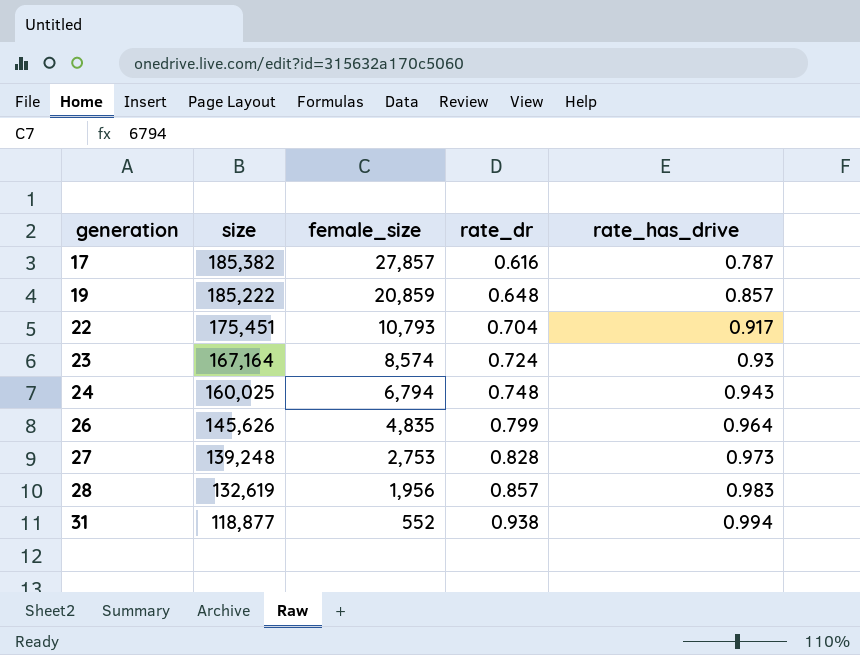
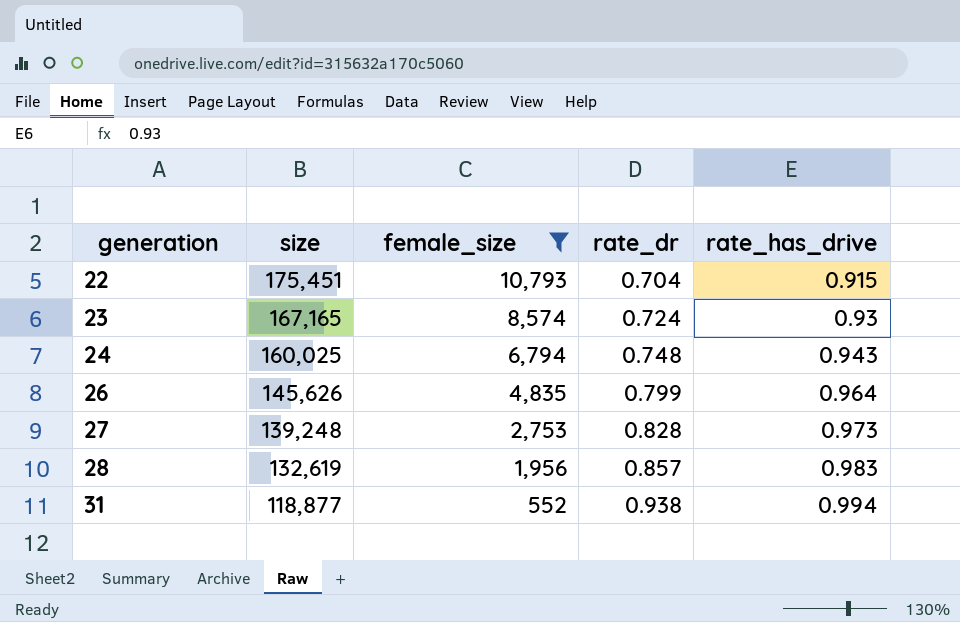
filter: none -> female_size <= 10,793
22 | rate_has_drive: 0.917 -> 0.915
23 | size: 167,164 -> 167,165

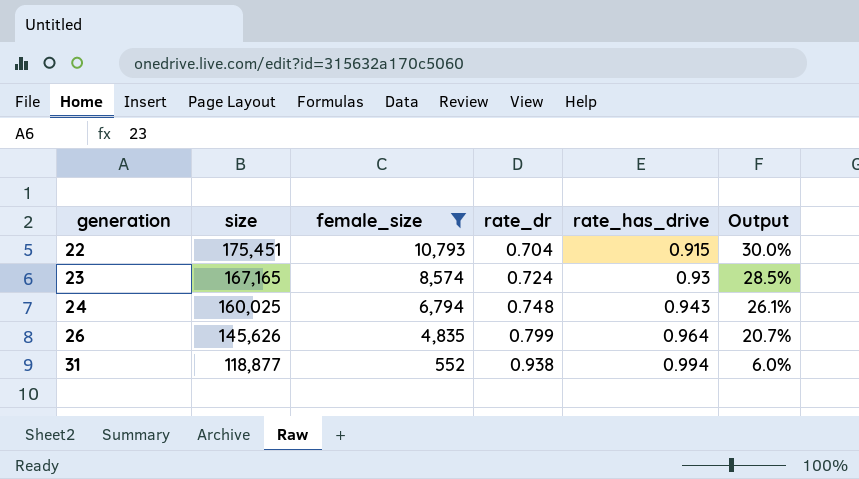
column Output | formula: none -> ([rate_has_drive] - [rate_dr]) / [rate_dr]
row 27: 139,248 | 2,753 | 0.828 | 0.973 -> none
row 28: 132,619 | 1,956 | 0.857 | 0.983 -> none

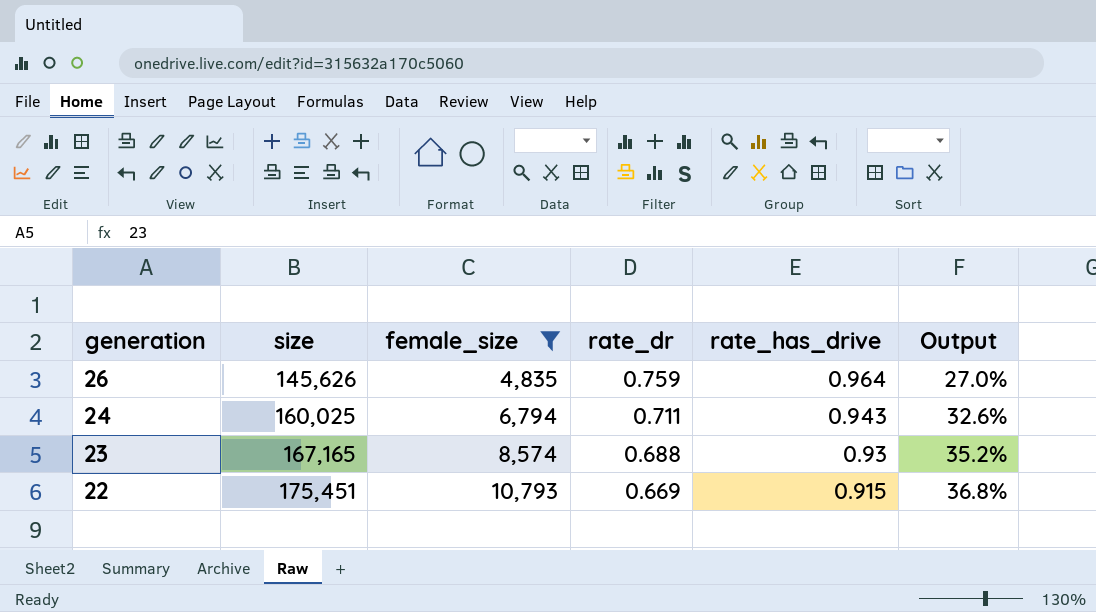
row order: generation ascending -> generation descending
row 31: 118,877 | 552 | 0.938 | 0.994 | 6.0% -> none
26 | rate_dr: 0.799 -> 0.759
26 | Output: 20.7% -> 27.0%
24 | rate_dr: 0.748 -> 0.711
24 | Output: 26.1% -> 32.6%
23 | rate_dr: 0.724 -> 0.688
23 | Output: 28.5% -> 35.2%
22 | rate_dr: 0.704 -> 0.669
22 | Output: 30.0% -> 36.8%

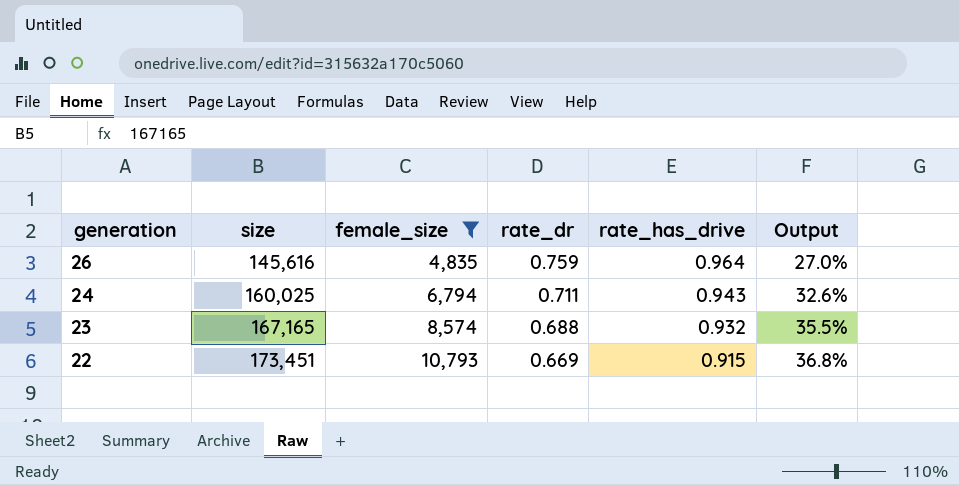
26 | size: 145,626 -> 145,616
23 | rate_has_drive: 0.93 -> 0.932
23 | Output: 35.2% -> 35.5%
22 | size: 175,451 -> 173,451

